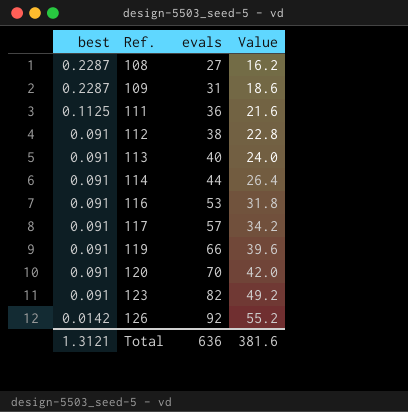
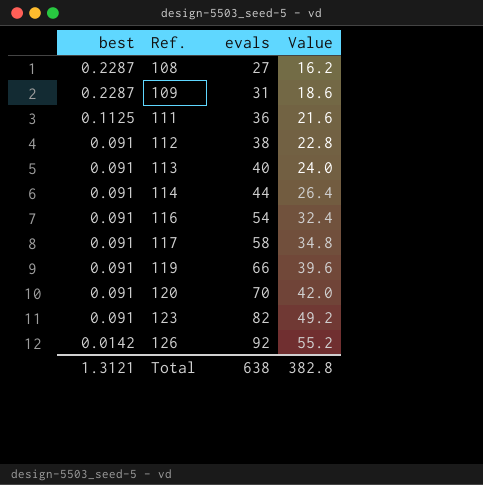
116 | evals: 53 -> 54
116 | Value: 31.8 -> 32.4
117 | evals: 57 -> 58
117 | Value: 34.2 -> 34.8
Total | evals: 636 -> 638
Total | Value: 381.6 -> 382.8

